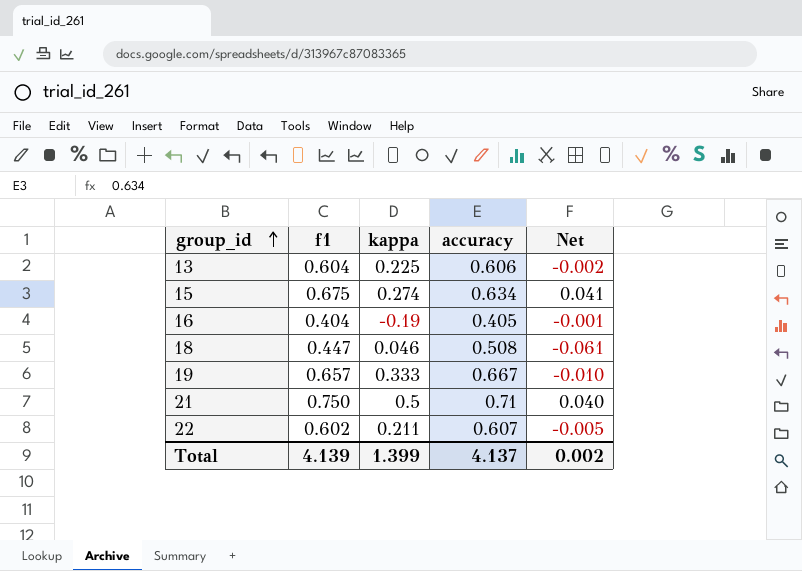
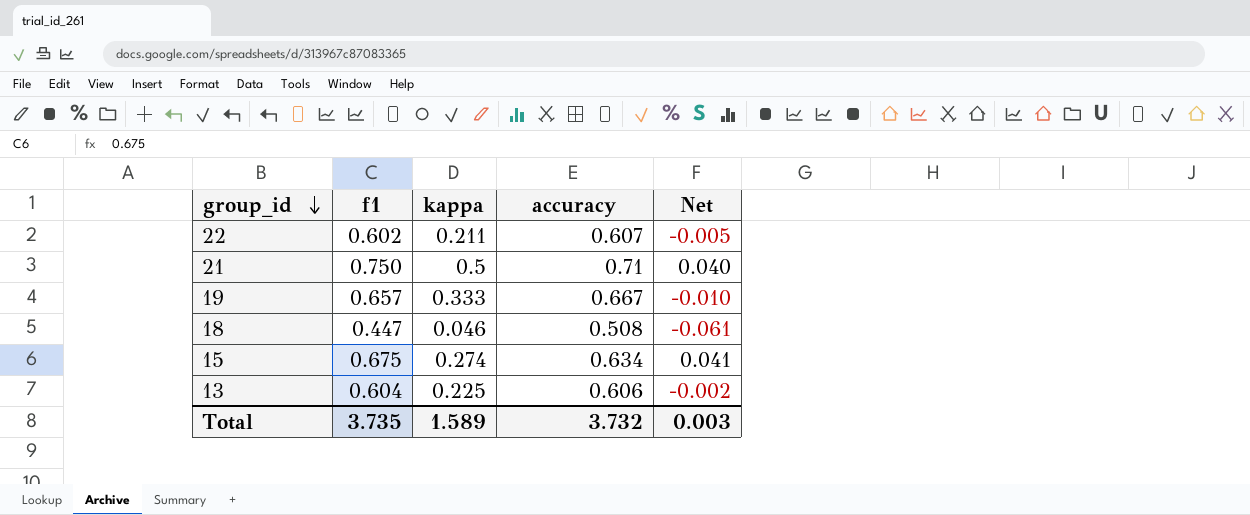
row order: group_id ascending -> group_id descending
row 16: 0.404 | -0.19 | 0.405 | -0.001 -> none
Total | f1: 4.139 -> 3.735
Total | kappa: 1.399 -> 1.589
Total | accuracy: 4.137 -> 3.732
Total | Net: 0.002 -> 0.003

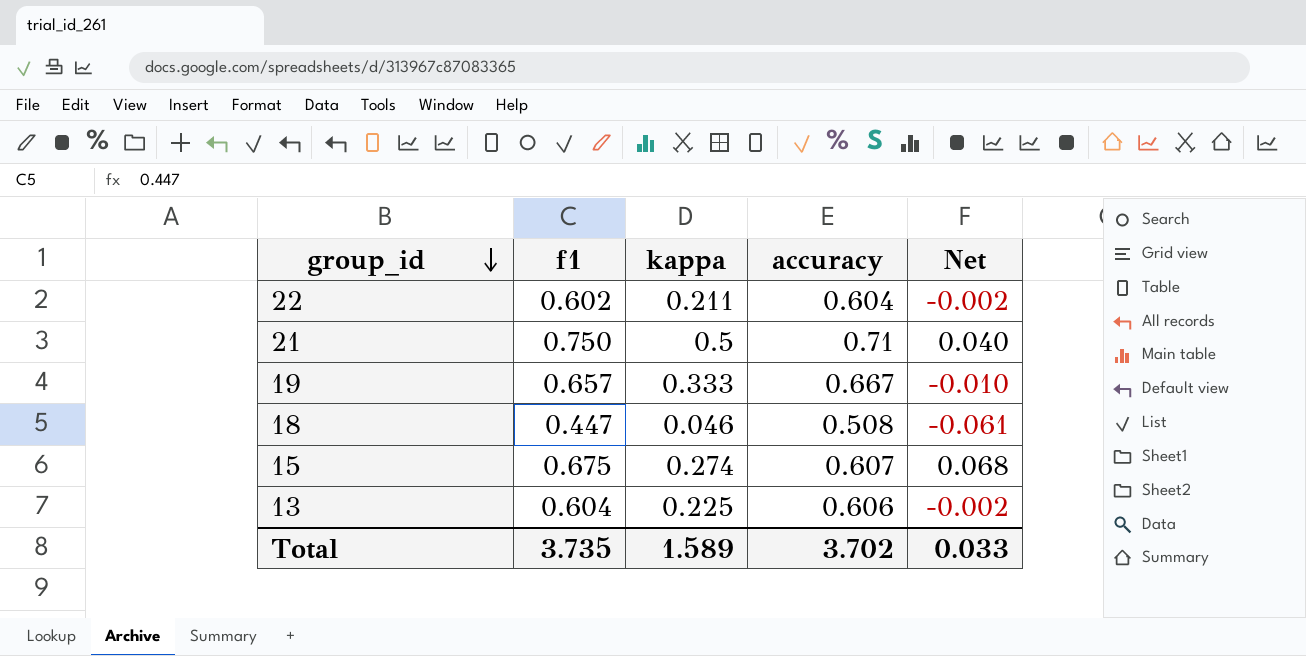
22 | accuracy: 0.607 -> 0.604
22 | Net: -0.005 -> -0.002
15 | accuracy: 0.634 -> 0.607
15 | Net: 0.041 -> 0.068
Total | accuracy: 3.732 -> 3.702
Total | Net: 0.003 -> 0.033

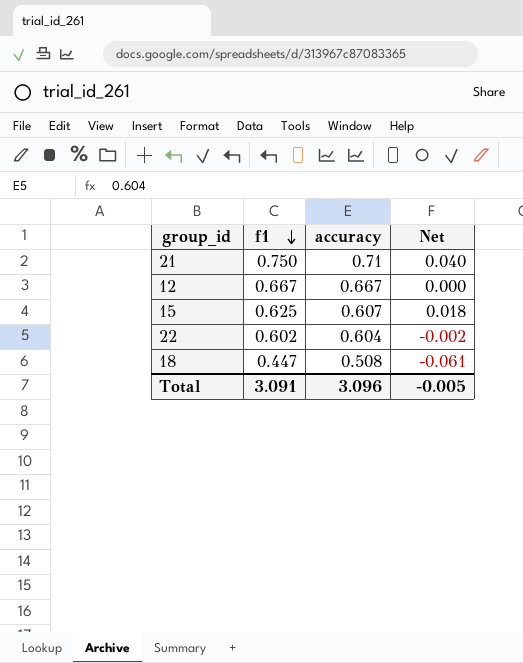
row order: group_id descending -> f1 descending
column kappa | position: 3 -> none
row 19: 0.657 | 0.333 | 0.667 | -0.010 -> none
row 13: 0.604 | 0.225 | 0.606 | -0.002 -> none
row 12: none -> 0.667 | 0.667 | 0.000
15 | f1: 0.675 -> 0.625
15 | Net: 0.068 -> 0.018
Total | f1: 3.735 -> 3.091
Total | accuracy: 3.702 -> 3.096
Total | Net: 0.033 -> -0.005

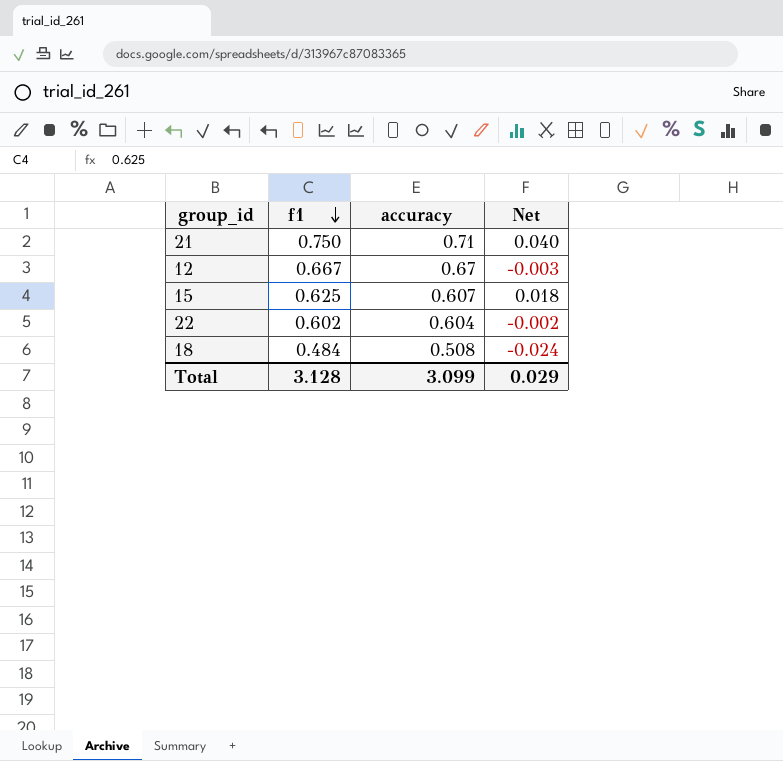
12 | accuracy: 0.667 -> 0.67
12 | Net: 0.000 -> -0.003
18 | f1: 0.447 -> 0.484
18 | Net: -0.061 -> -0.024
Total | f1: 3.091 -> 3.128
Total | accuracy: 3.096 -> 3.099
Total | Net: -0.005 -> 0.029

